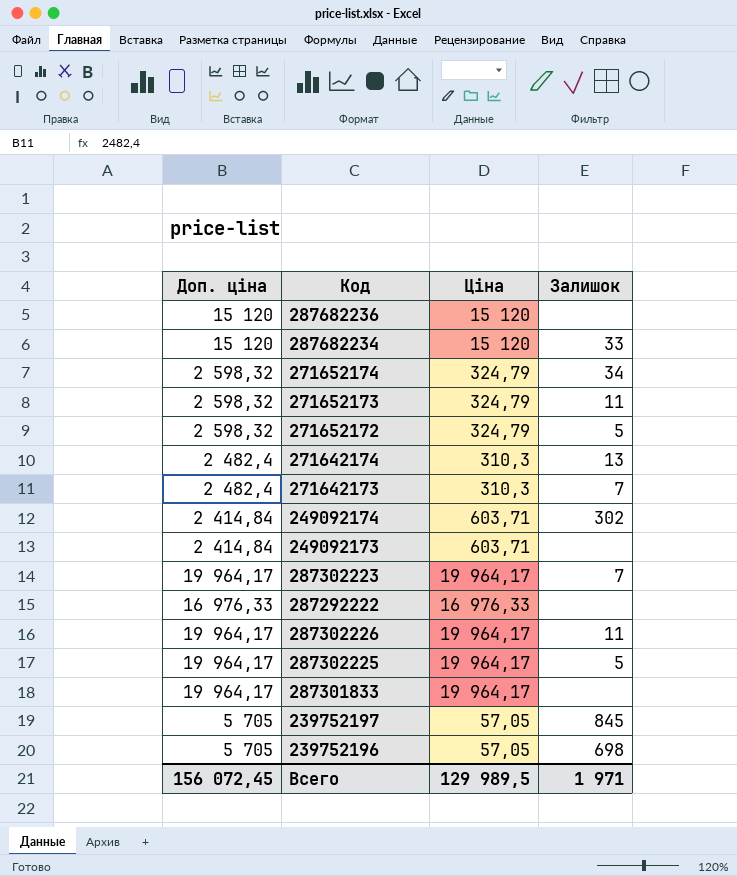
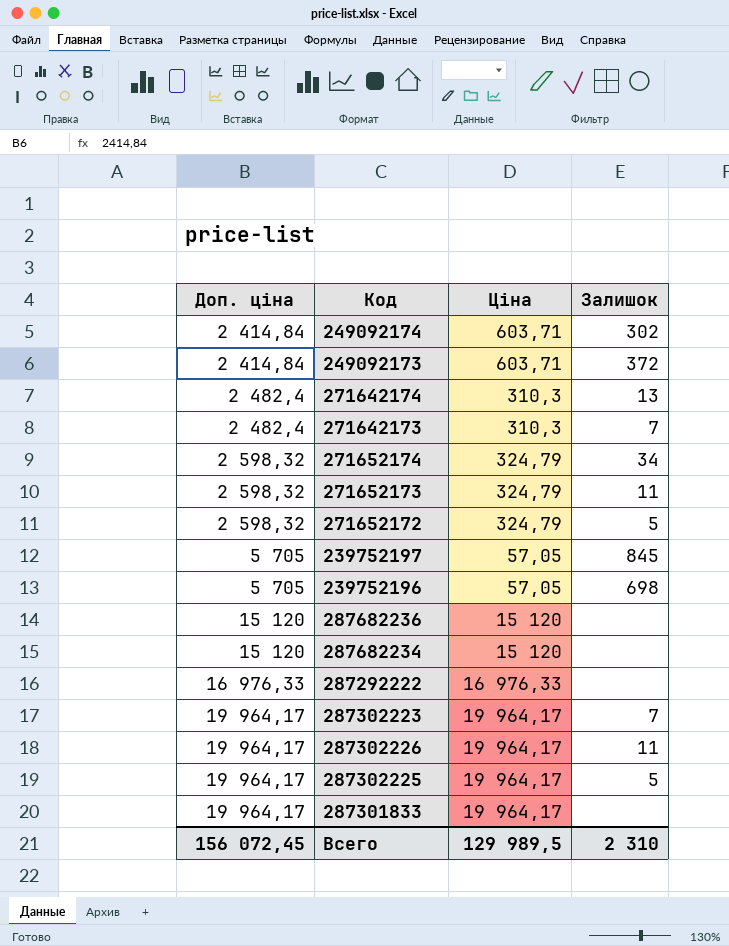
row order: none -> Доп. ціна ascending
249092173 | Залишок: none -> 372
287682234 | Залишок: 33 -> none
Всего | Залишок: 1 971 -> 2 310

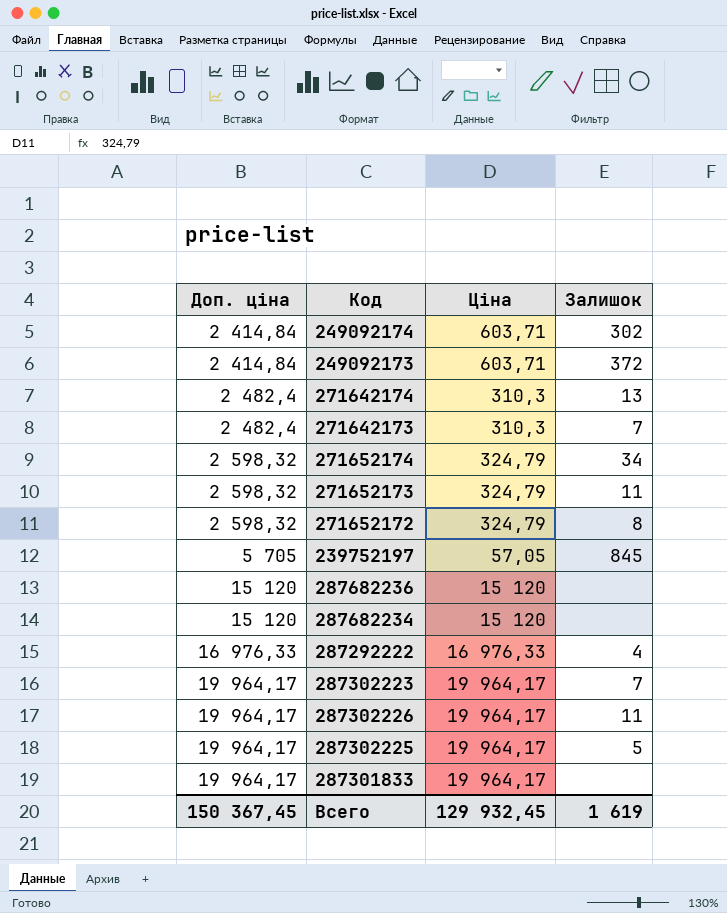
row 239752196: 5 705 | 57,05 | 698 -> none
271652172 | Залишок: 5 -> 8
287292222 | Залишок: none -> 4
Всего | Доп. ціна: 156 072,45 -> 150 367,45
Всего | Ціна: 129 989,5 -> 129 932,45
Всего | Залишок: 2 310 -> 1 619

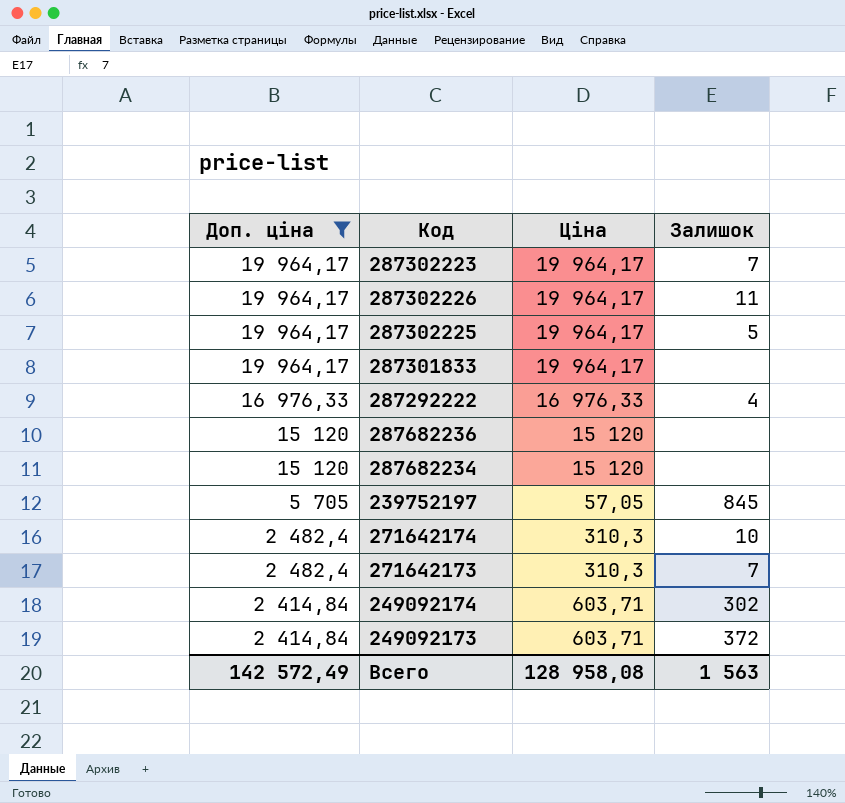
filter: none -> Доп. ціна != 2 598,32
row order: Доп. ціна ascending -> Доп. ціна descending
271642174 | Залишок: 13 -> 10
Всего | Доп. ціна: 150 367,45 -> 142 572,49
Всего | Ціна: 129 932,45 -> 128 958,08
Всего | Залишок: 1 619 -> 1 563

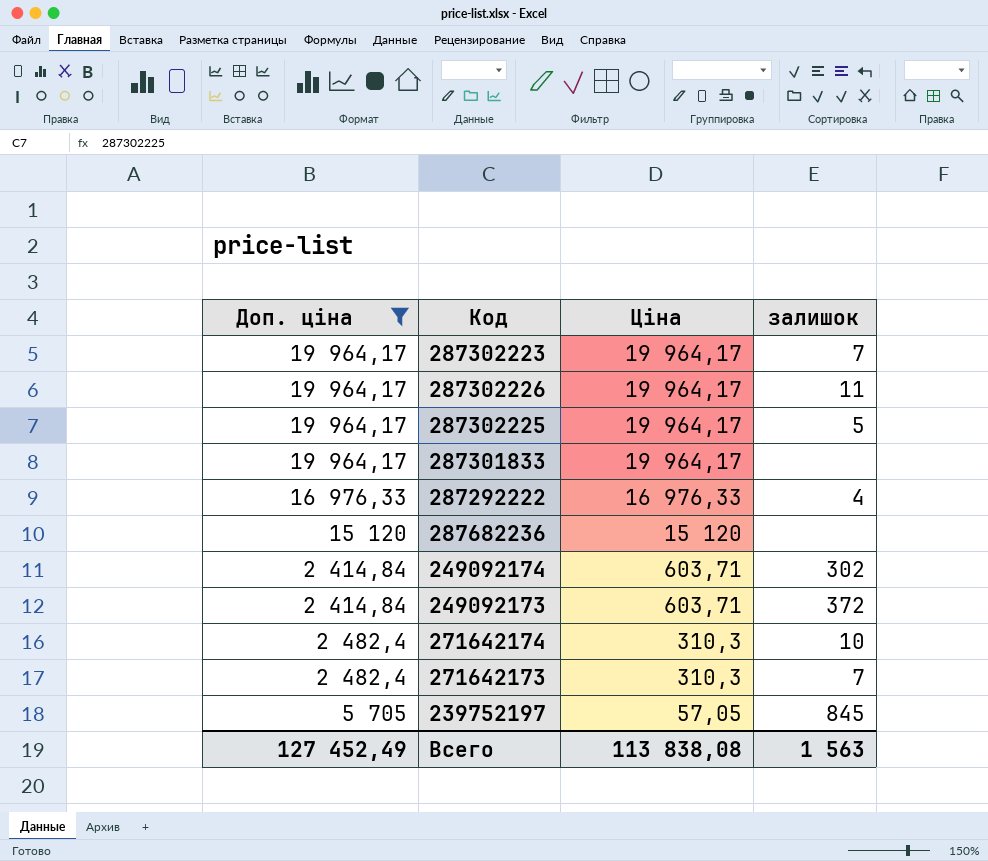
row order: Доп. ціна descending -> Ціна descending
column name: Залишок -> залишок
row 287682234: 15 120 | 15 120 | none -> none
Всего | Доп. ціна: 142 572,49 -> 127 452,49
Всего | Ціна: 128 958,08 -> 113 838,08

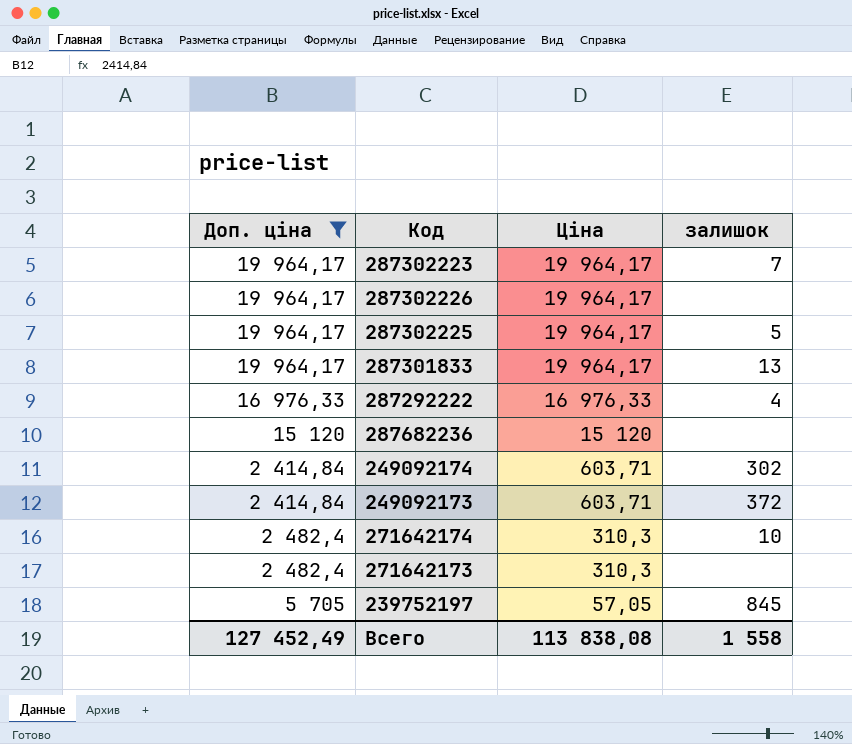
287302226 | залишок: 11 -> none
287301833 | залишок: none -> 13
271642173 | залишок: 7 -> none
Всего | залишок: 1 563 -> 1 558

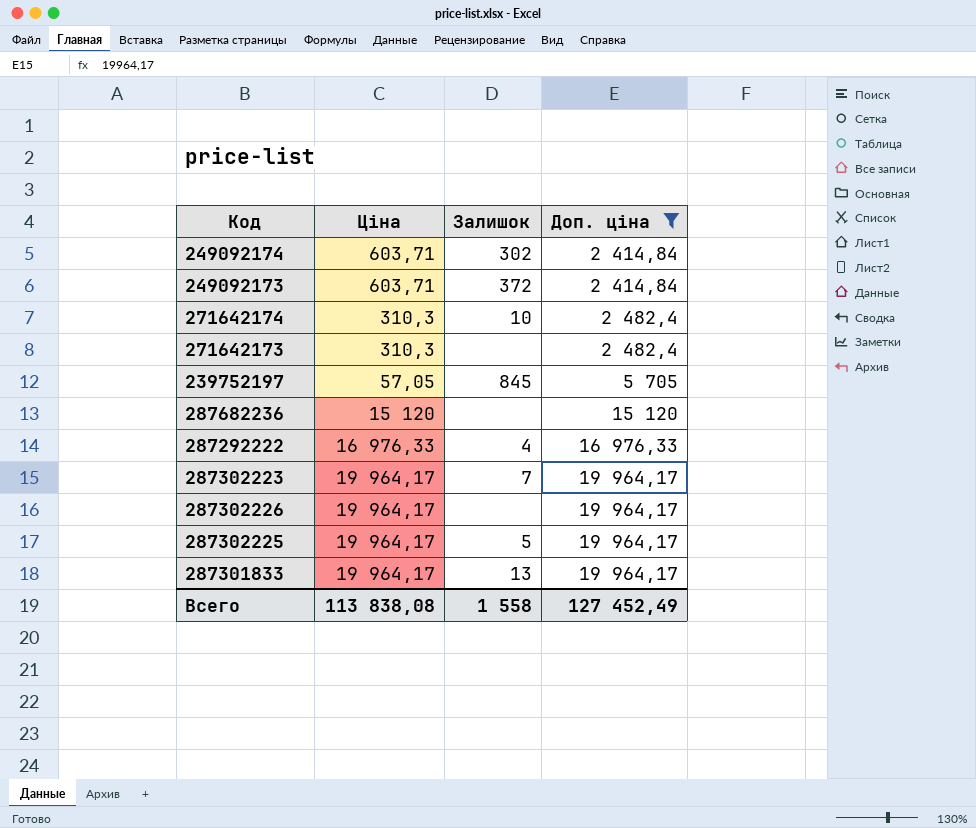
row order: Ціна descending -> Доп. ціна ascending
column name: залишок -> Залишок
column Доп. ціна | position: 1 -> 4

